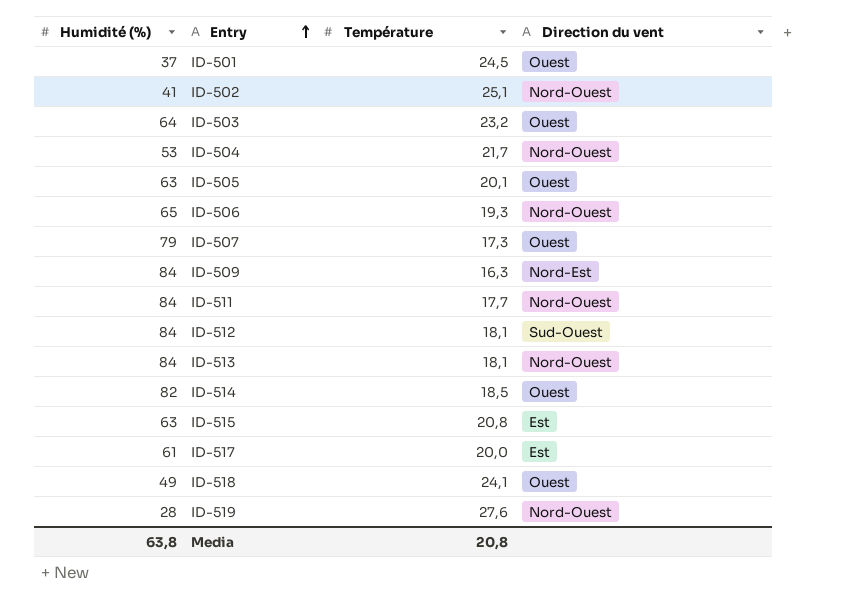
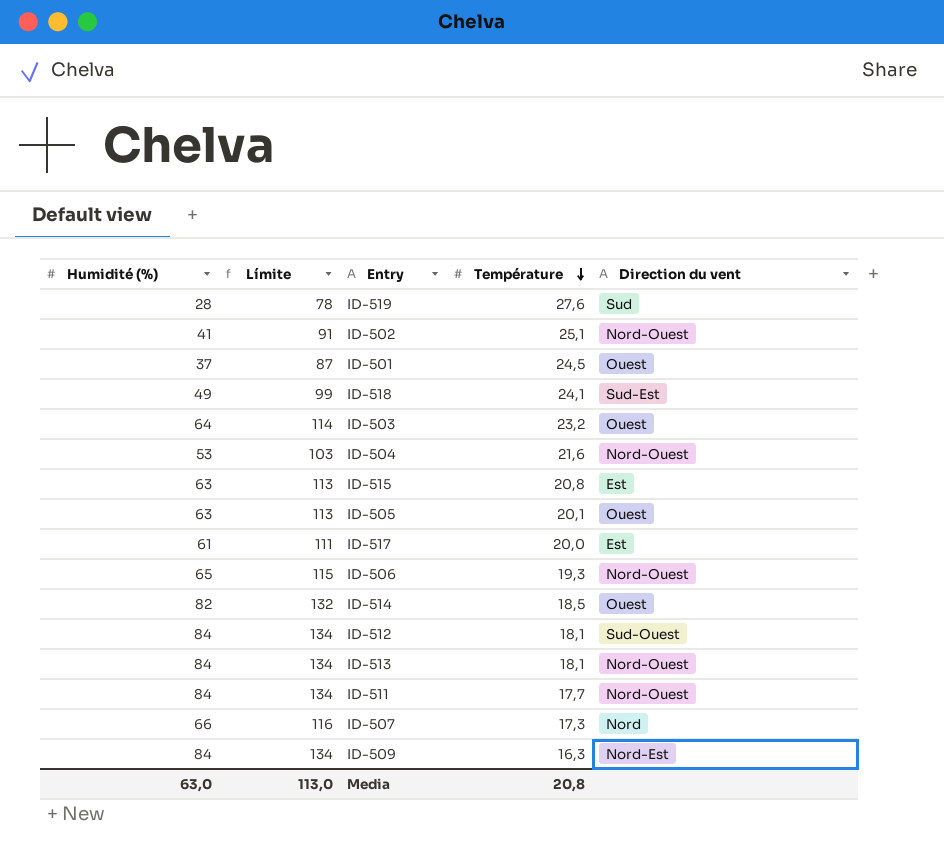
row order: Entry ascending -> Température descending
column Límite | formula: none -> [Humidité (%)] + 50
ID-519 | Direction du vent: Nord-Ouest -> Sud
ID-518 | Direction du vent: Ouest -> Sud-Est
ID-504 | Température: 21,7 -> 21,6
ID-507 | Humidité (%): 79 -> 66
ID-507 | Direction du vent: Ouest -> Nord
Media | Humidité (%): 63,8 -> 63,0

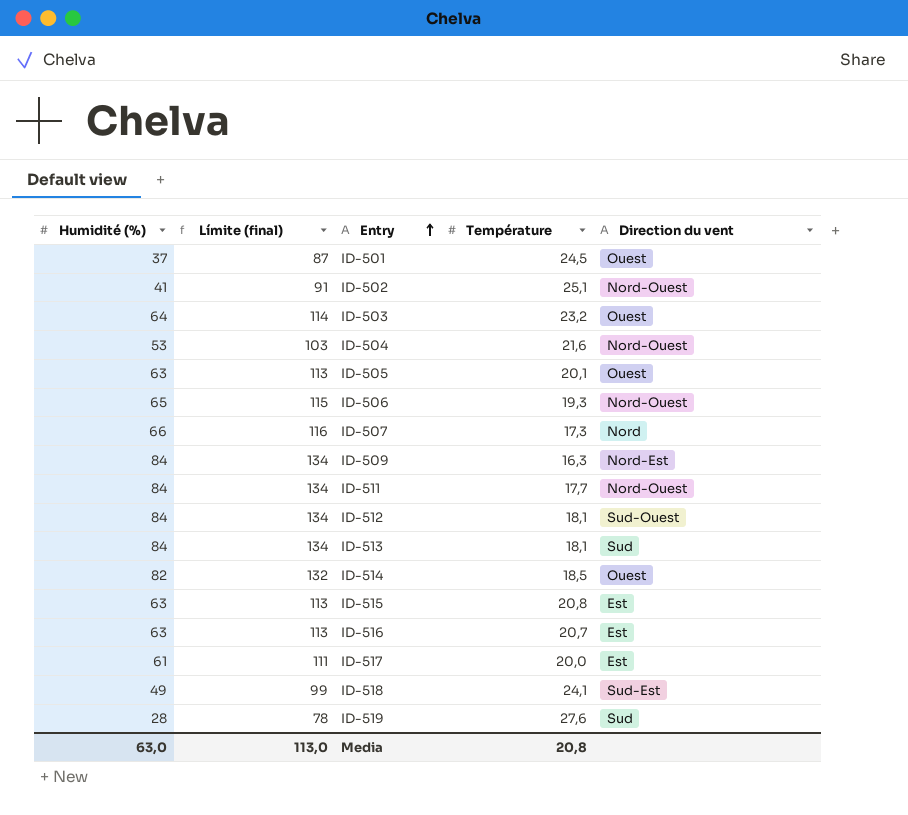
row order: Température descending -> Entry ascending
column name: Límite -> Límite (final)
ID-513 | Direction du vent: Nord-Ouest -> Sud
row ID-516: none -> 63 | 113 | 20,7 | Est

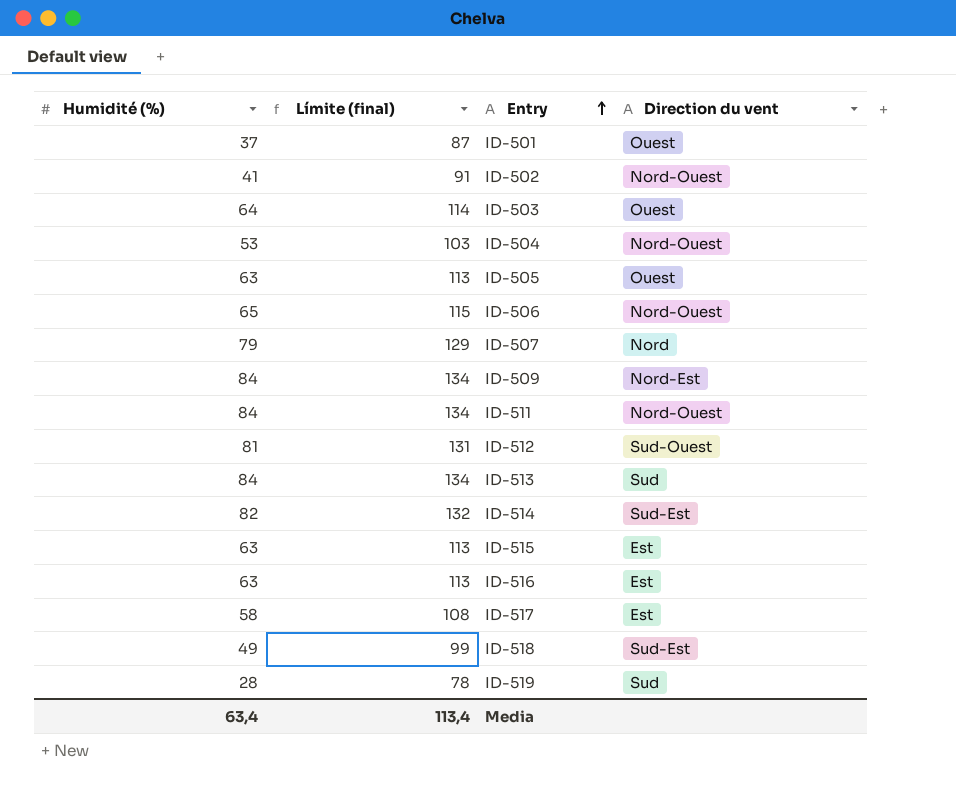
column Température | position: 4 -> none
ID-507 | Humidité (%): 66 -> 79
ID-507 | Límite (final): 116 -> 129
ID-512 | Humidité (%): 84 -> 81
ID-512 | Límite (final): 134 -> 131
ID-514 | Direction du vent: Ouest -> Sud-Est
ID-517 | Humidité (%): 61 -> 58
ID-517 | Límite (final): 111 -> 108
Media | Humidité (%): 63,0 -> 63,4
Media | Límite (final): 113,0 -> 113,4

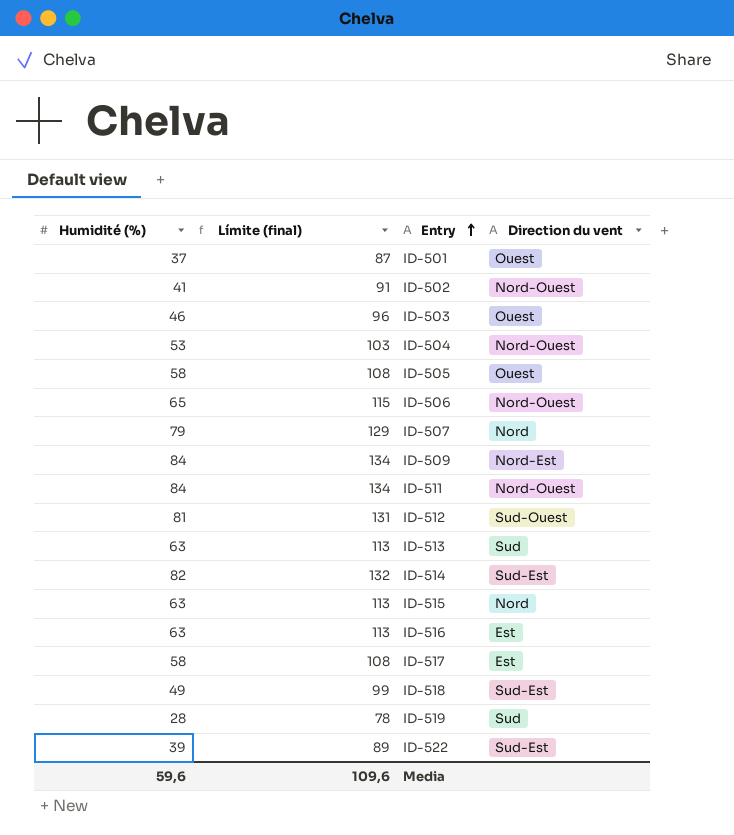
ID-503 | Humidité (%): 64 -> 46
ID-503 | Límite (final): 114 -> 96
ID-505 | Humidité (%): 63 -> 58
ID-505 | Límite (final): 113 -> 108
ID-513 | Humidité (%): 84 -> 63
ID-513 | Límite (final): 134 -> 113
ID-515 | Direction du vent: Est -> Nord
row ID-522: none -> 39 | 89 | Sud-Est
Media | Humidité (%): 63,4 -> 59,6
Media | Límite (final): 113,4 -> 109,6

